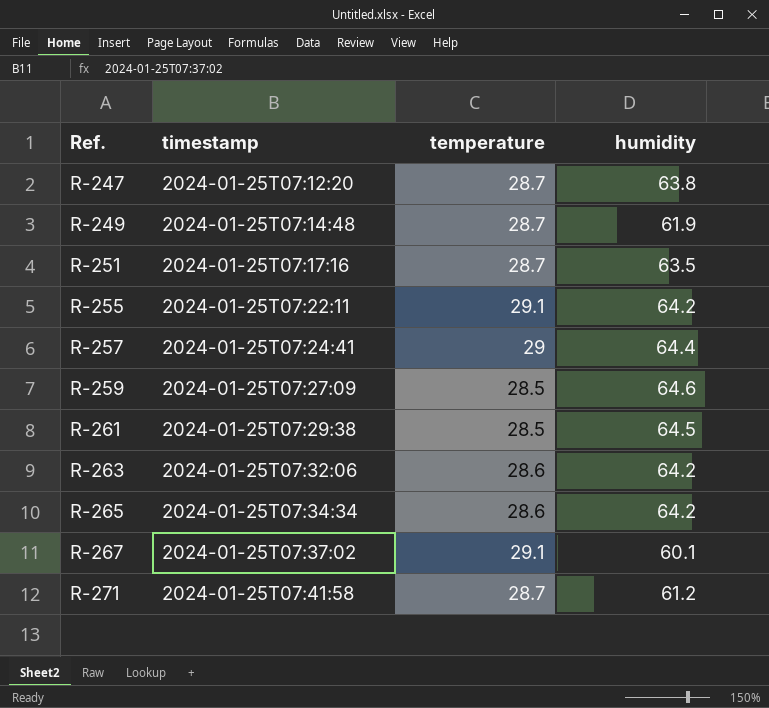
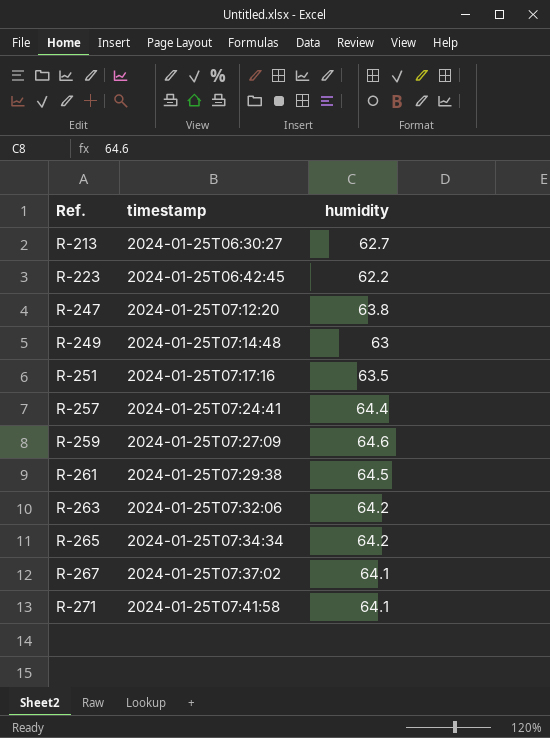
column temperature | position: 3 -> none
row R-255: 2024-01-25T07:22:11 | 29.1 | 64.2 -> none
row R-213: none -> 2024-01-25T06:30:27 | 62.7
row R-223: none -> 2024-01-25T06:42:45 | 62.2
R-249 | humidity: 61.9 -> 63
R-267 | humidity: 60.1 -> 64.1
R-271 | humidity: 61.2 -> 64.1

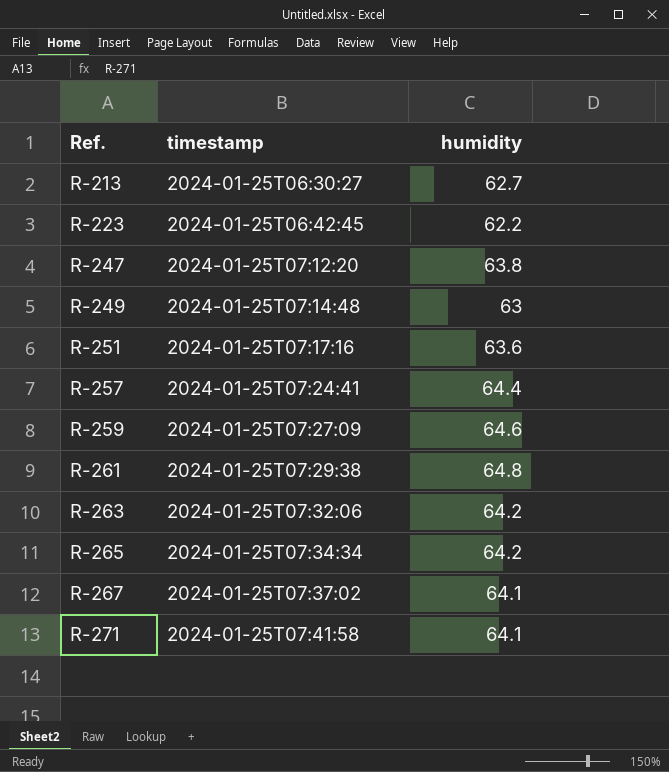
R-251 | humidity: 63.5 -> 63.6
R-261 | humidity: 64.5 -> 64.8

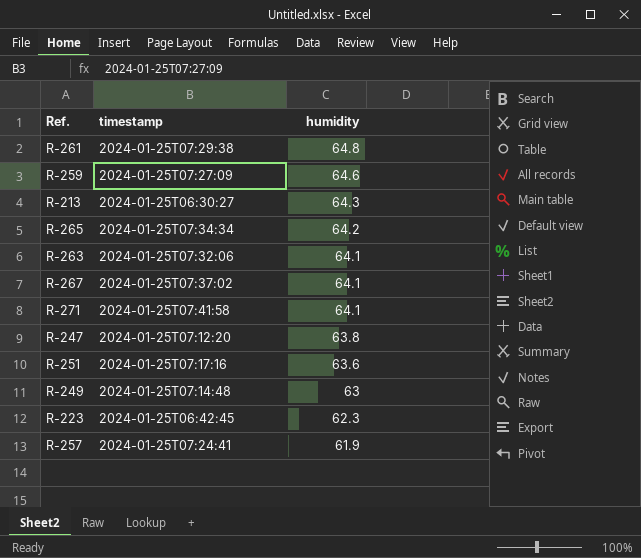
row order: Ref. ascending -> humidity descending
R-213 | humidity: 62.7 -> 64.3
R-263 | humidity: 64.2 -> 64.1
R-223 | humidity: 62.2 -> 62.3
R-257 | humidity: 64.4 -> 61.9

